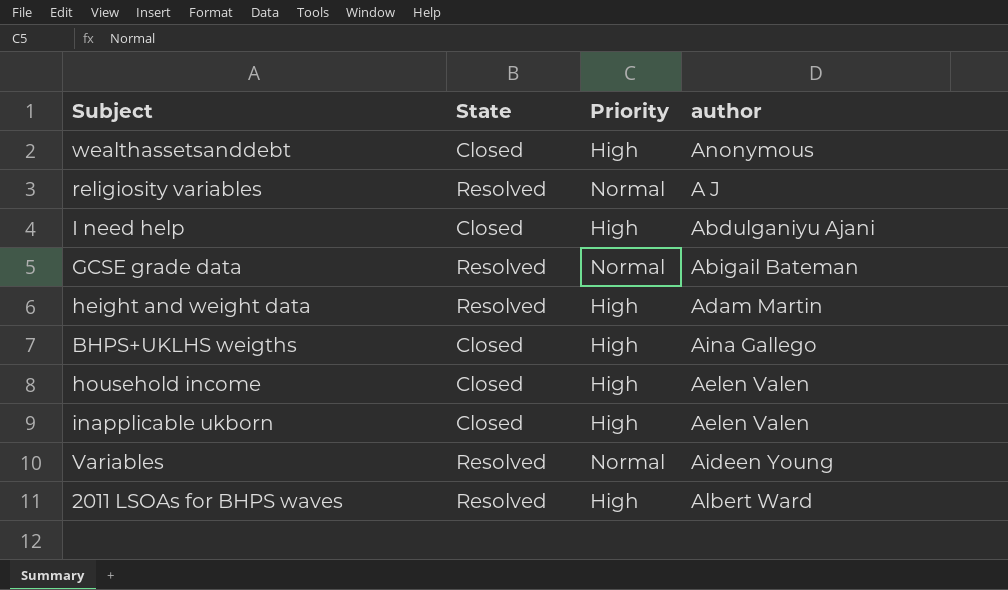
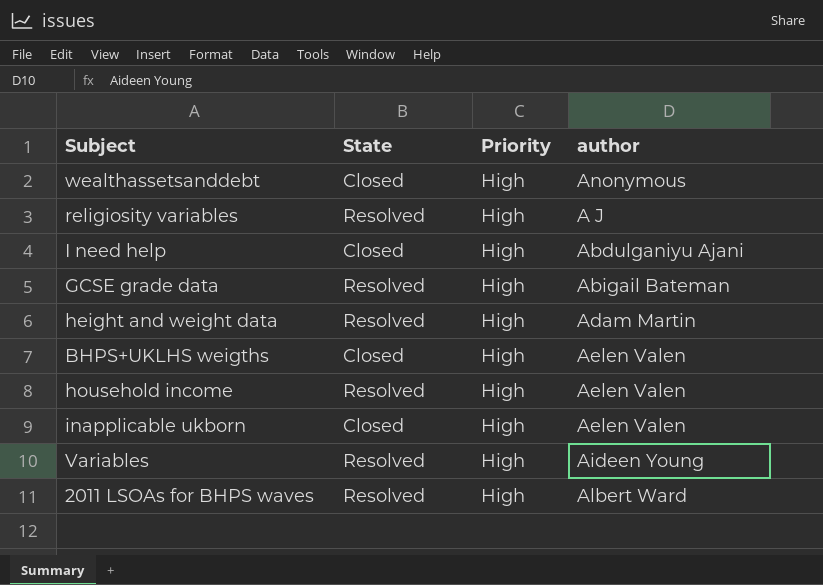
religiosity variables | Priority: Normal -> High
GCSE grade data | Priority: Normal -> High
BHPS+UKLHS weigths | author: Aina Gallego -> Aelen Valen
household income | State: Closed -> Resolved
Variables | Priority: Normal -> High

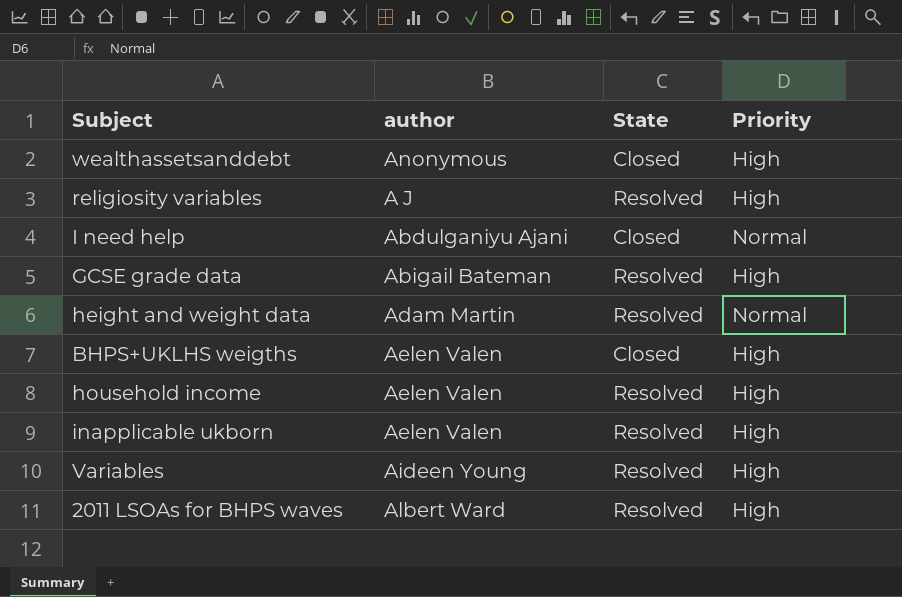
column author | position: 4 -> 2
I need help | Priority: High -> Normal
height and weight data | Priority: High -> Normal
inapplicable ukborn | State: Closed -> Resolved

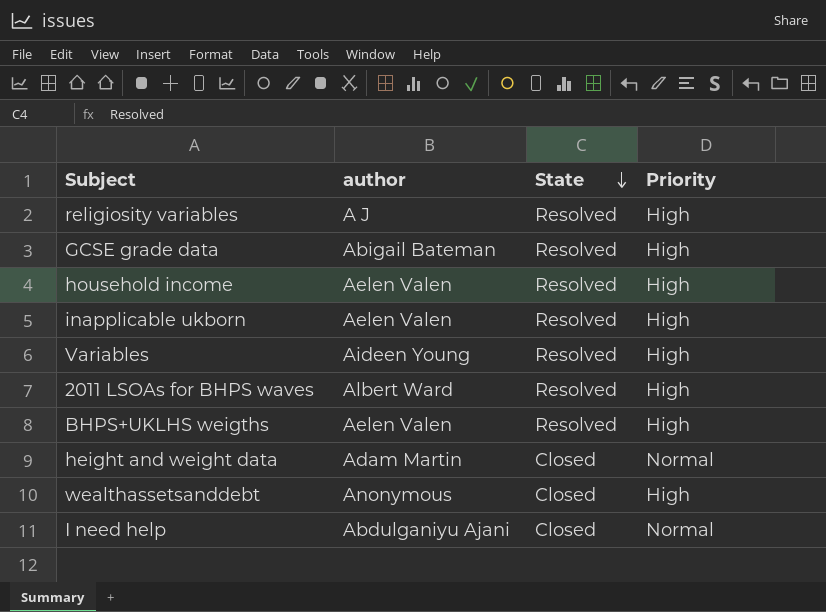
row order: none -> State descending
BHPS+UKLHS weigths | State: Closed -> Resolved
height and weight data | State: Resolved -> Closed

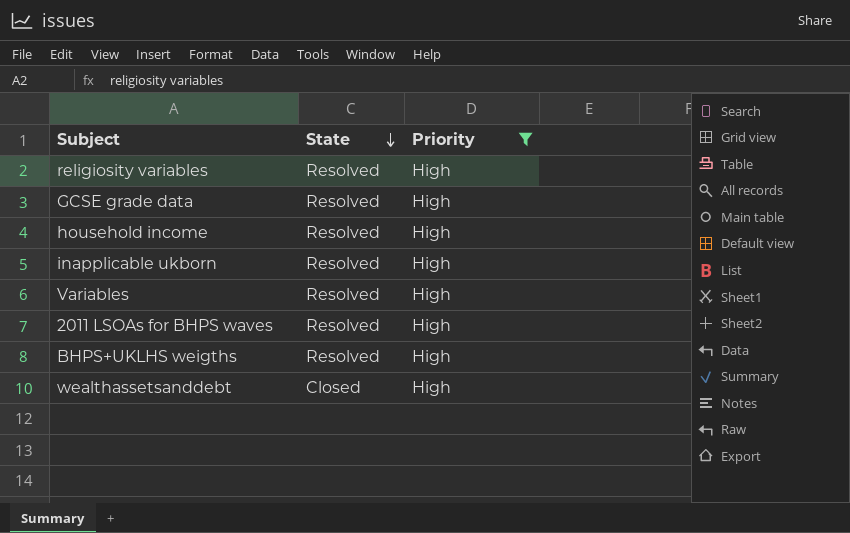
filter: none -> Priority = High
column author | position: 2 -> none

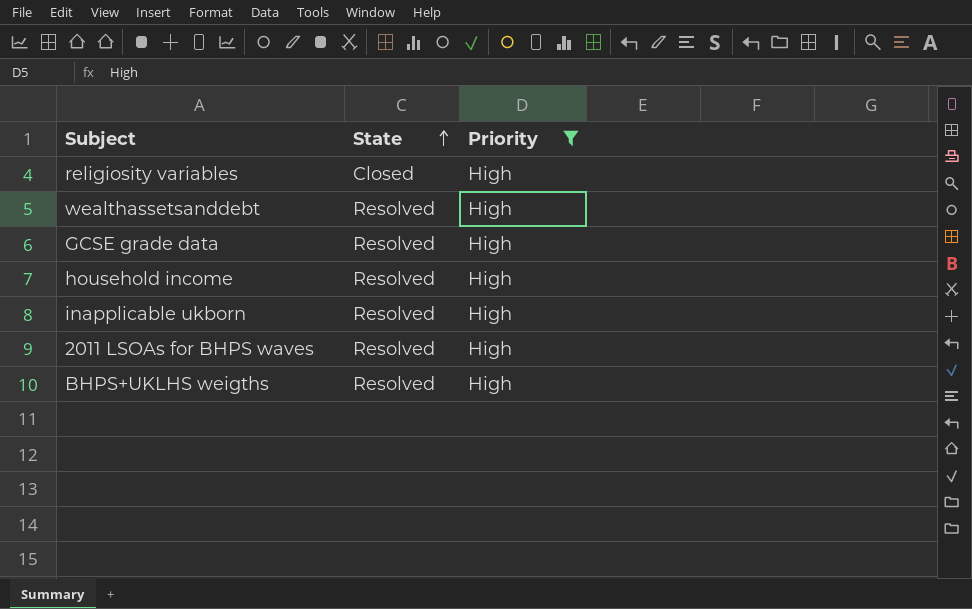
row order: State descending -> State ascending
row Variables: Resolved | High -> none
religiosity variables | State: Resolved -> Closed
wealthassetsanddebt | State: Closed -> Resolved

